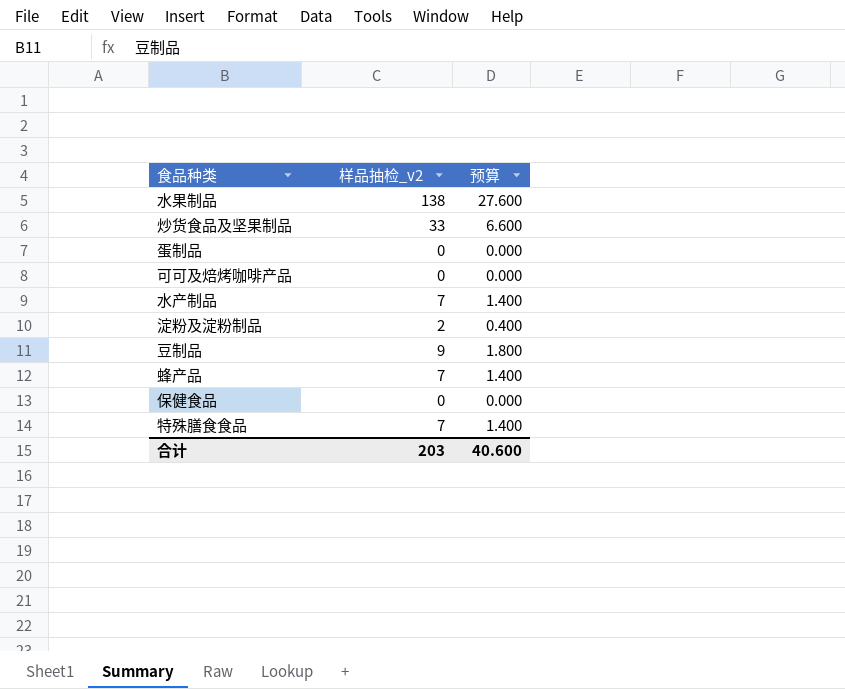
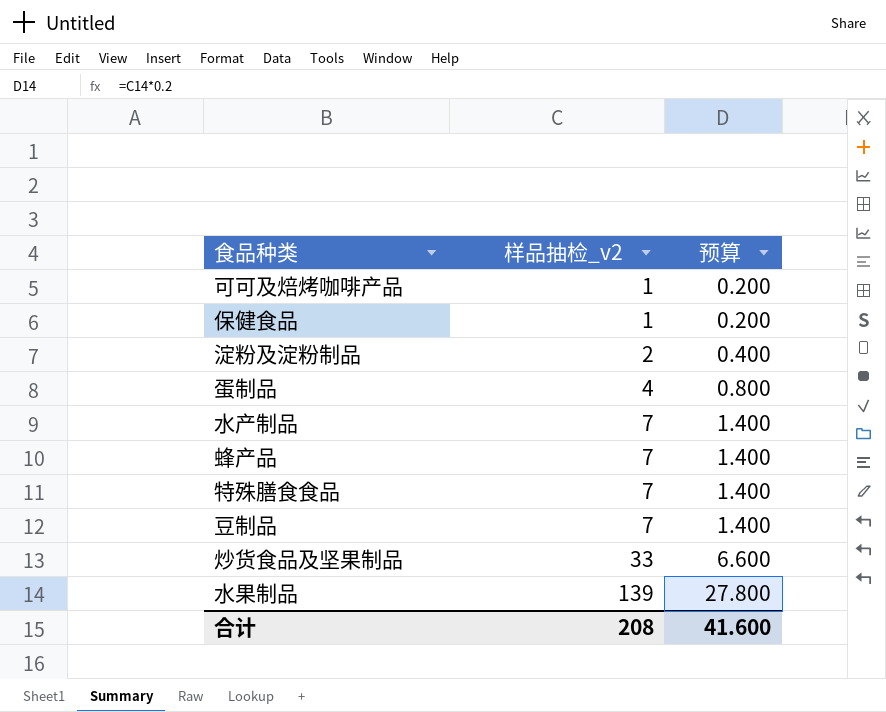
row order: none -> 样品抽检_v2 ascending
可可及焙烤咖啡产品 | 样品抽检_v2: 0 -> 1
可可及焙烤咖啡产品 | 预算: 0.000 -> 0.200
保健食品 | 样品抽检_v2: 0 -> 1
保健食品 | 预算: 0.000 -> 0.200
蛋制品 | 样品抽检_v2: 0 -> 4
蛋制品 | 预算: 0.000 -> 0.800
豆制品 | 样品抽检_v2: 9 -> 7
豆制品 | 预算: 1.800 -> 1.400
水果制品 | 样品抽检_v2: 138 -> 139
水果制品 | 预算: 27.600 -> 27.800
合计 | 样品抽检_v2: 203 -> 208
合计 | 预算: 40.600 -> 41.600

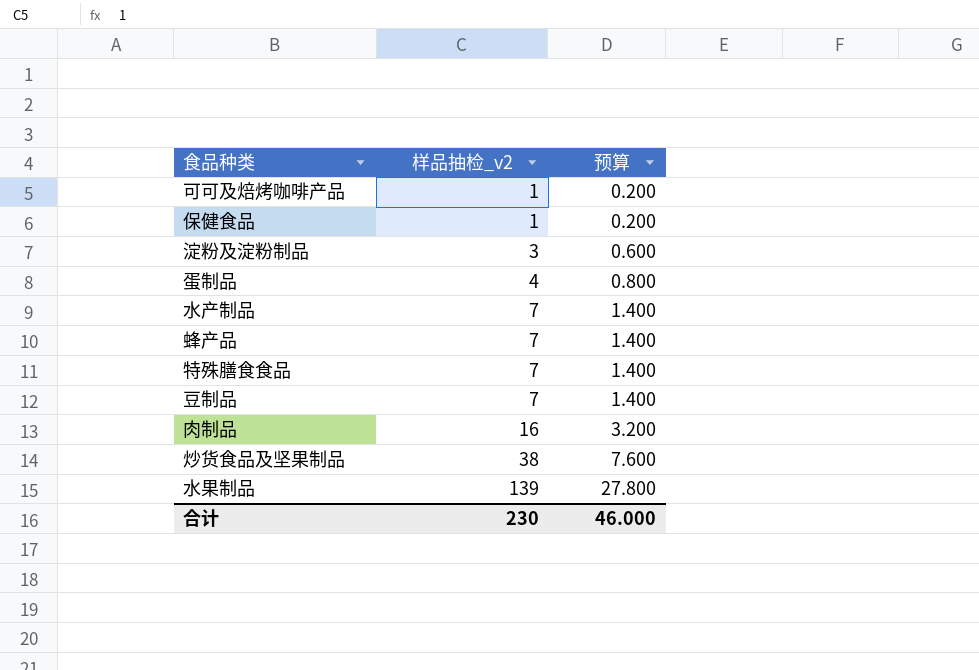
淀粉及淀粉制品 | 样品抽检_v2: 2 -> 3
淀粉及淀粉制品 | 预算: 0.400 -> 0.600
row 肉制品: none -> 16 | 3.200
炒货食品及坚果制品 | 样品抽检_v2: 33 -> 38
炒货食品及坚果制品 | 预算: 6.600 -> 7.600
合计 | 样品抽检_v2: 208 -> 230
合计 | 预算: 41.600 -> 46.000

